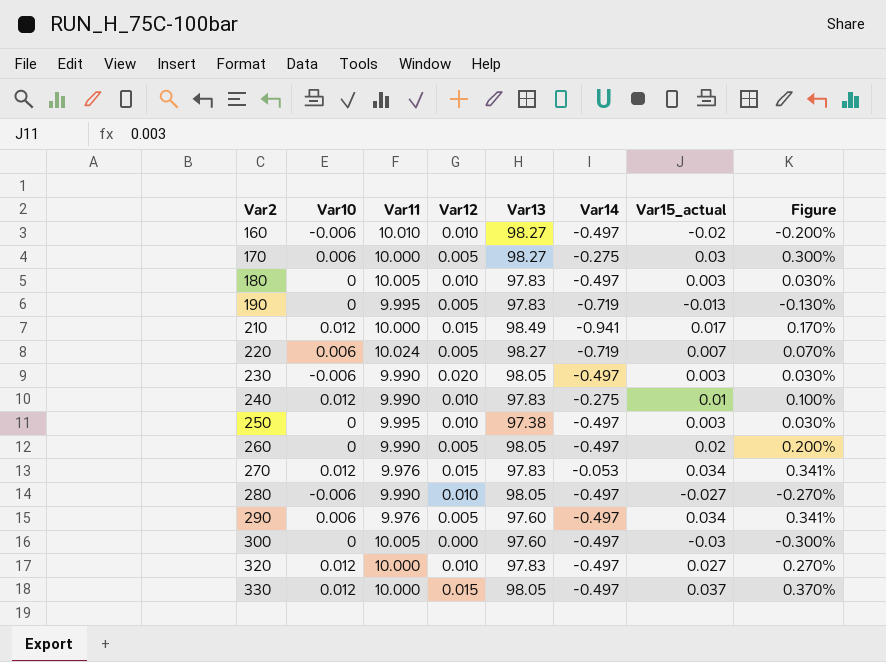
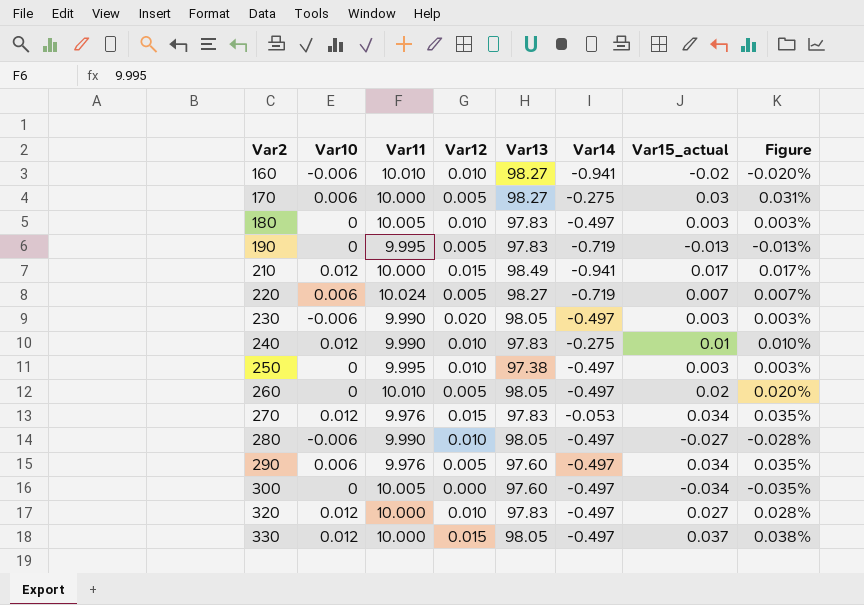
column Figure | formula: [Var15_actual] / [Var11] -> [Var15_actual] / [Var13]
160 | Var14: -0.497 -> -0.941
260 | Var11: 9.990 -> 10.010
300 | Var15_actual: -0.03 -> -0.034

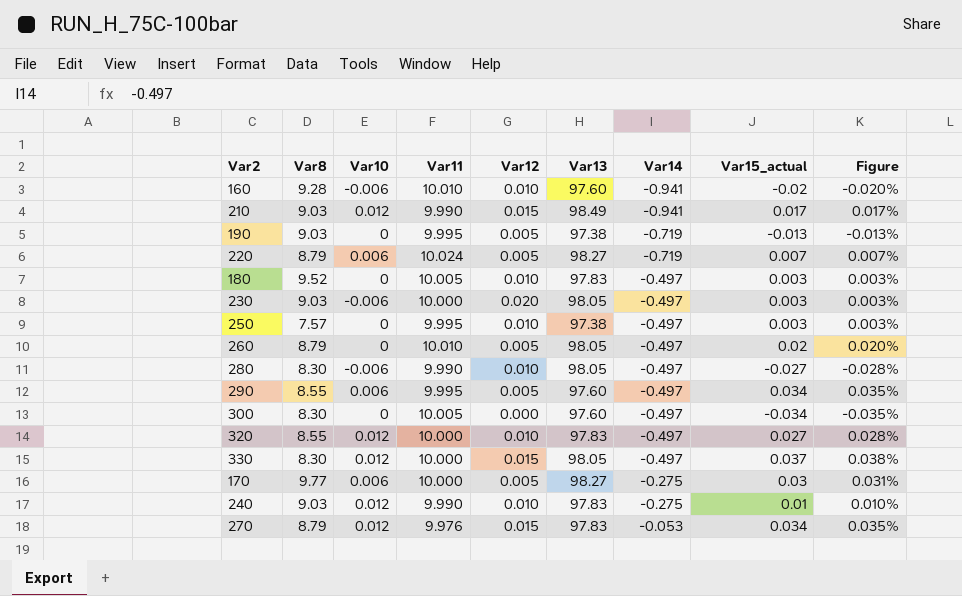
row order: Var2 ascending -> Var14 ascending
column Var8 | position: none -> 2
160 | Var13: 98.27 -> 97.60
210 | Var11: 10.000 -> 9.990
190 | Var13: 97.83 -> 97.38
230 | Var11: 9.990 -> 10.000
290 | Var11: 9.976 -> 9.995

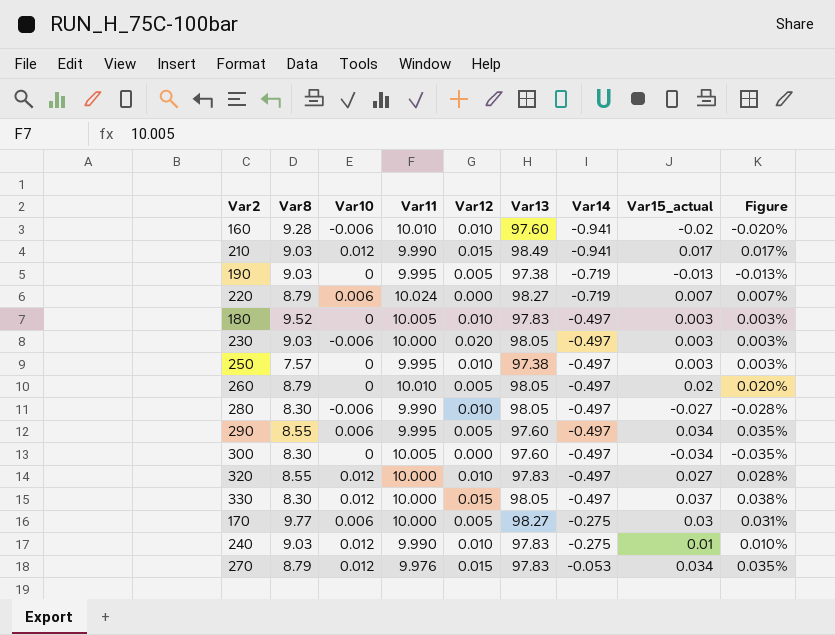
220 | Var12: 0.005 -> 0.000

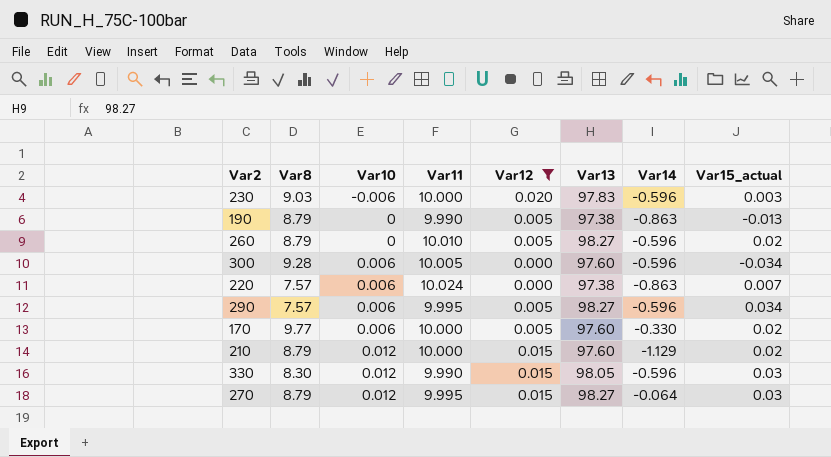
filter: none -> Var12 != 0.010
row order: Var14 ascending -> Var10 ascending
column Figure | formula: [Var15_actual] / [Var13] -> none
230 | Var13: 98.05 -> 97.83
230 | Var14: -0.497 -> -0.596
190 | Var8: 9.03 -> 8.79
190 | Var11: 9.995 -> 9.990
190 | Var14: -0.719 -> -0.863
260 | Var13: 98.05 -> 98.27
260 | Var14: -0.497 -> -0.596
300 | Var8: 8.30 -> 9.28
300 | Var10: 0 -> 0.006
300 | Var14: -0.497 -> -0.596
220 | Var8: 8.79 -> 7.57
220 | Var13: 98.27 -> 97.38
220 | Var14: -0.719 -> -0.863
290 | Var8: 8.55 -> 7.57
290 | Var13: 97.60 -> 98.27
290 | Var14: -0.497 -> -0.596
170 | Var13: 98.27 -> 97.60
170 | Var14: -0.275 -> -0.330
170 | Var15_actual: 0.03 -> 0.02
210 | Var8: 9.03 -> 8.79
210 | Var11: 9.990 -> 10.000
210 | Var13: 98.49 -> 97.60
210 | Var14: -0.941 -> -1.129
210 | Var15_actual: 0.017 -> 0.02
330 | Var11: 10.000 -> 9.990
330 | Var14: -0.497 -> -0.596
330 | Var15_actual: 0.037 -> 0.03
270 | Var11: 9.976 -> 9.995
270 | Var13: 97.83 -> 98.27
270 | Var14: -0.053 -> -0.064
270 | Var15_actual: 0.034 -> 0.03

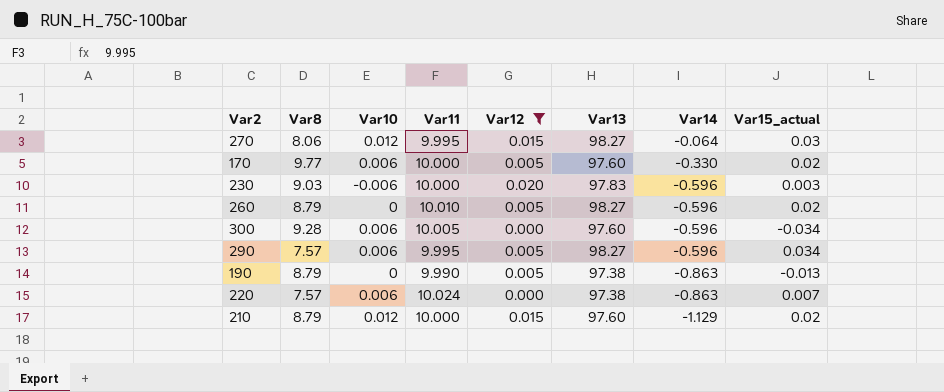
row order: Var10 ascending -> Var14 descending
row 330: 8.30 | 0.012 | 9.990 | 0.015 | 98.05 | -0.596 | 0.03 -> none
270 | Var8: 8.79 -> 8.06

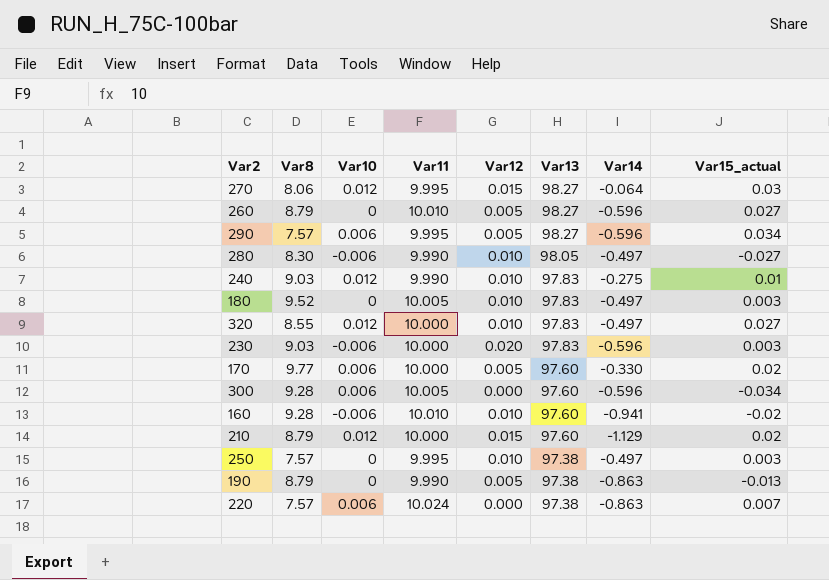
filter: Var12 != 0.010 -> none
row order: Var14 descending -> Var13 descending
260 | Var15_actual: 0.02 -> 0.027

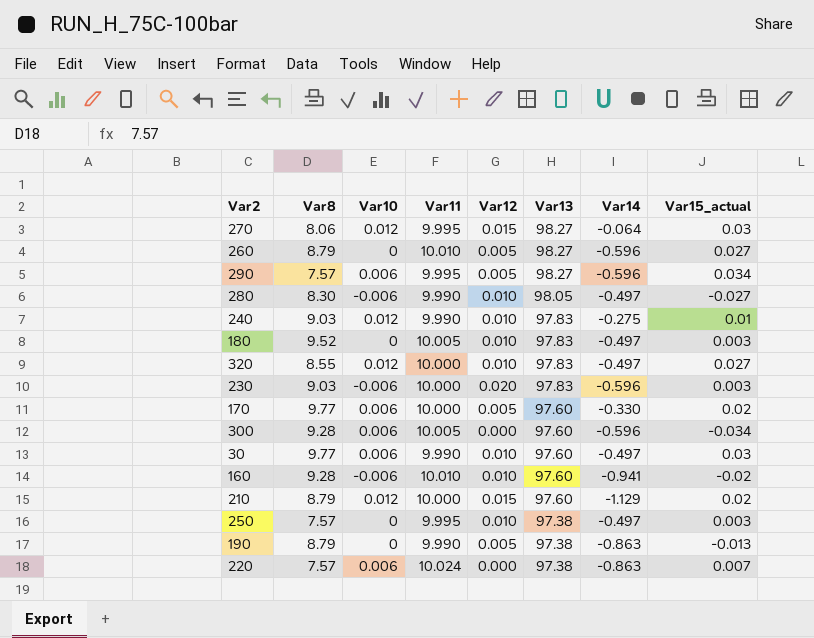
row 30: none -> 9.77 | 0.006 | 9.990 | 0.010 | 97.60 | -0.497 | 0.03

